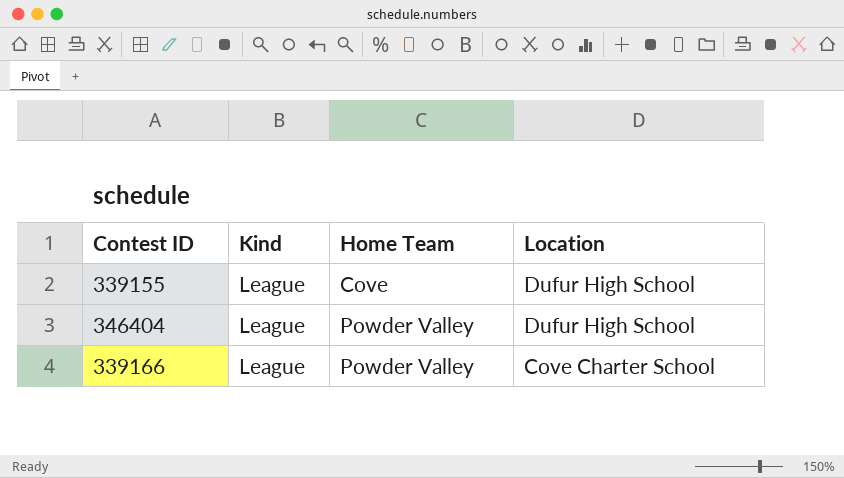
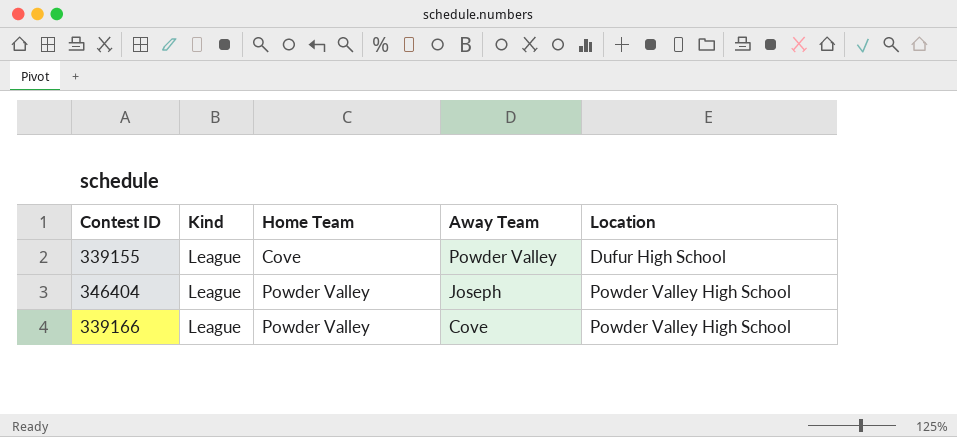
column Away Team | position: none -> 4
346404 | Location: Dufur High School -> Powder Valley High School
339166 | Location: Cove Charter School -> Powder Valley High School

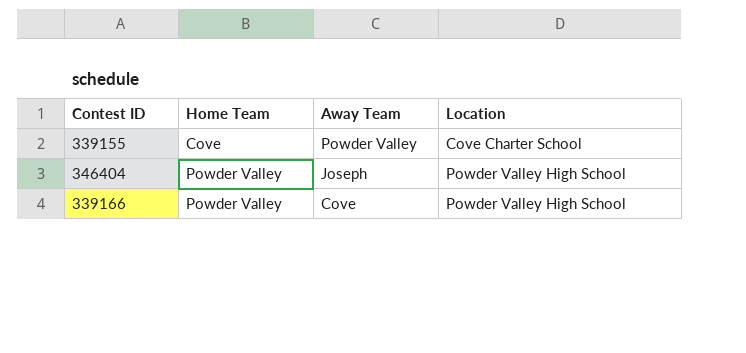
column Kind | position: 2 -> none
339155 | Location: Dufur High School -> Cove Charter School

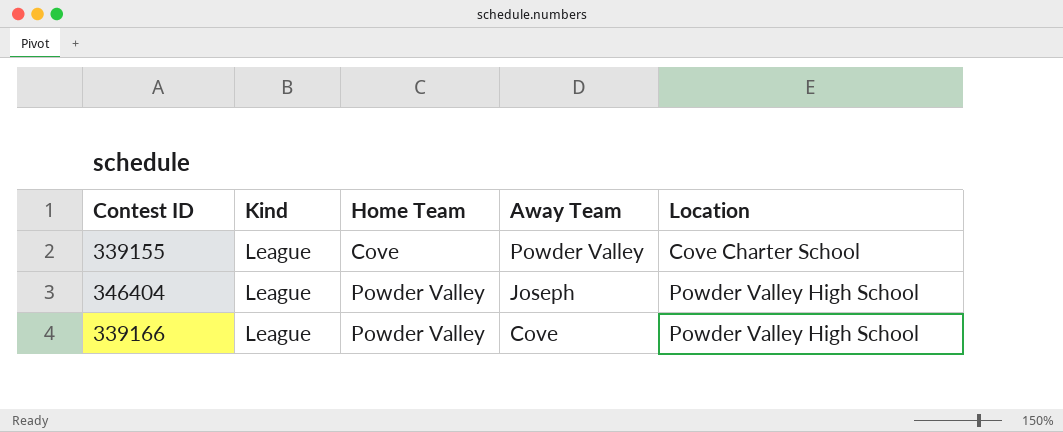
column Kind | position: none -> 2

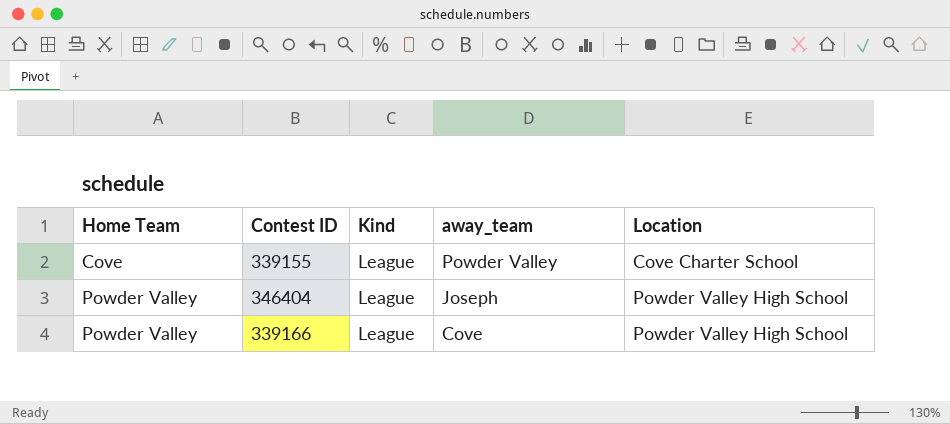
column Home Team | position: 3 -> 1
column name: Away Team -> away_team

